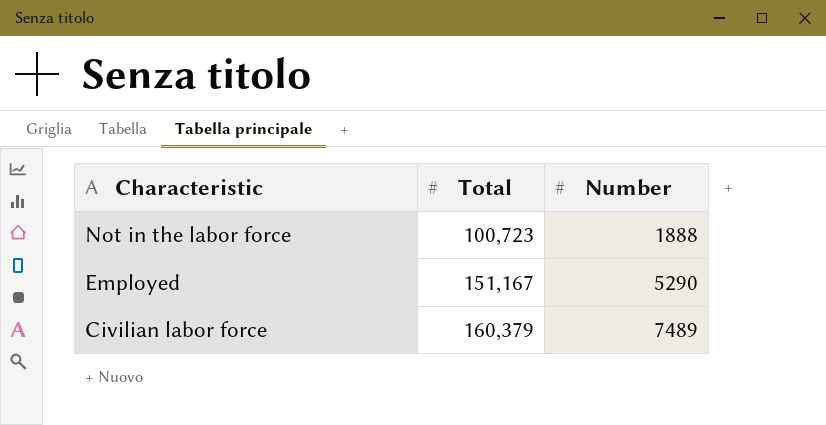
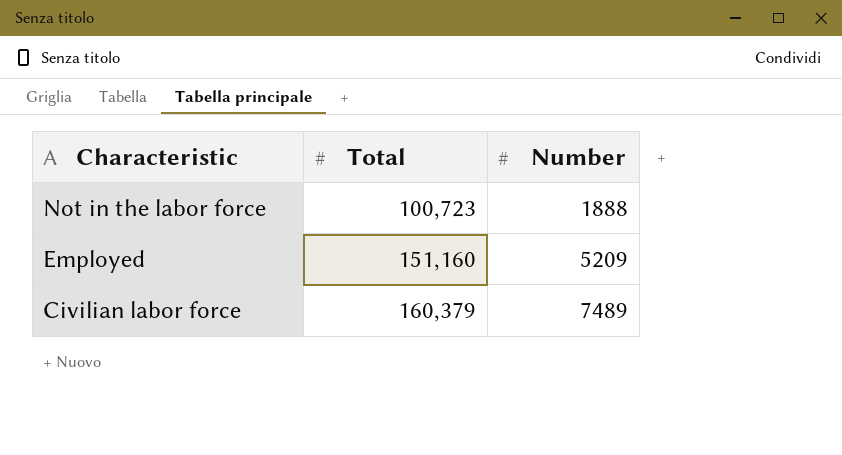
Employed | Total: 151,167 -> 151,160
Employed | Number: 5290 -> 5209

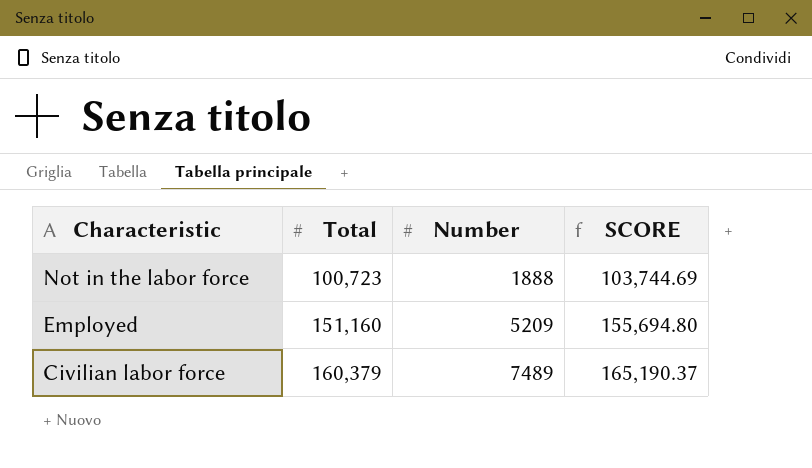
column SCORE | formula: none -> [Total] * 1.03

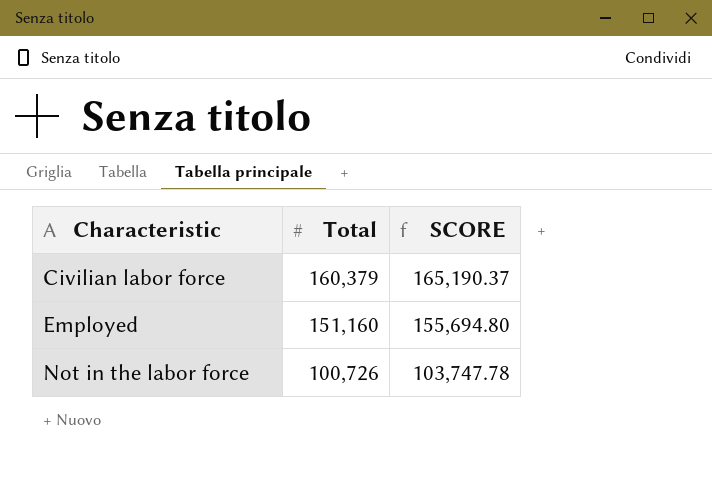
row order: Characteristic descending -> Characteristic ascending
column Number | position: 3 -> none
Not in the labor force | Total: 100,723 -> 100,726
Not in the labor force | SCORE: 103,744.69 -> 103,747.78

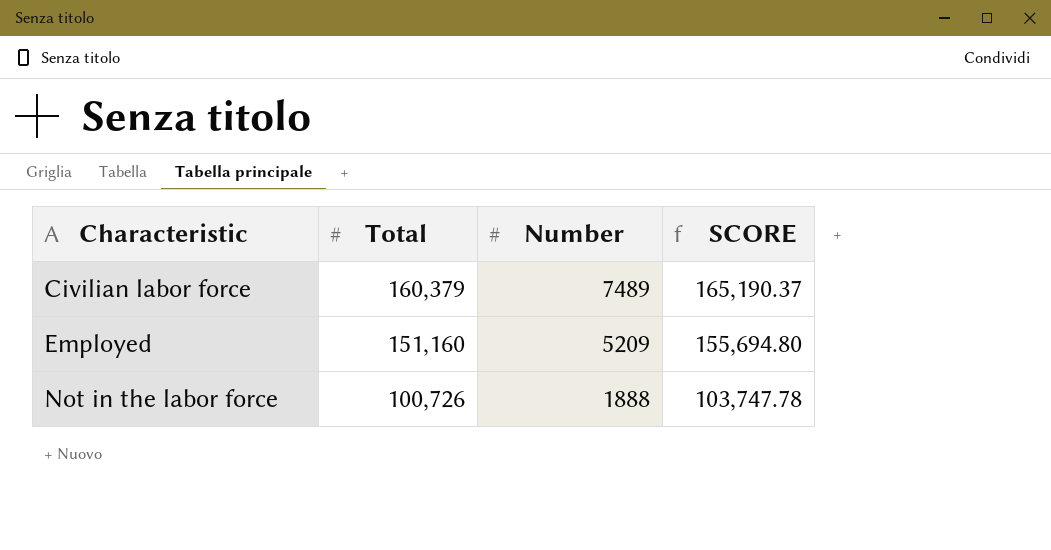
column Number | position: none -> 3

